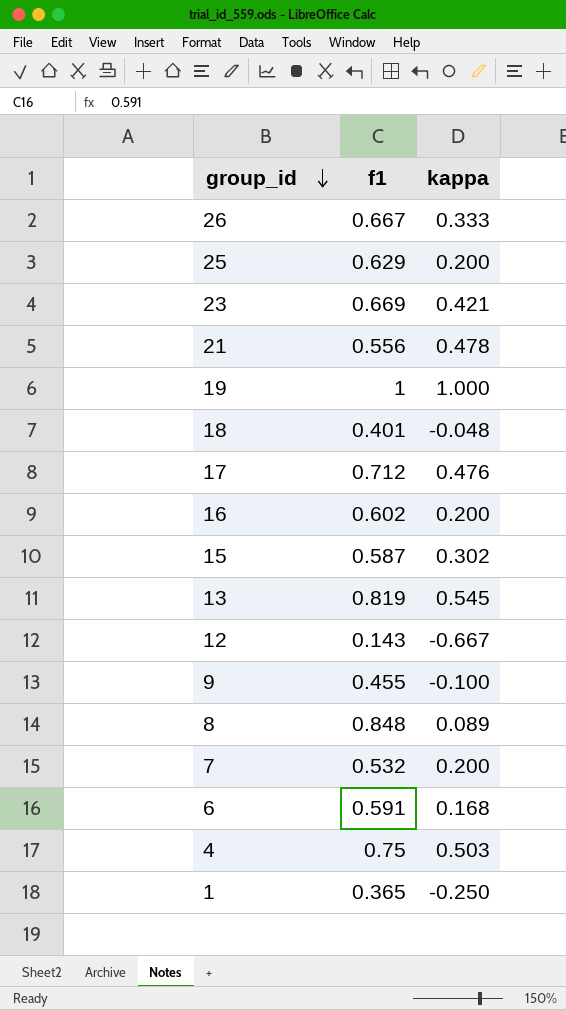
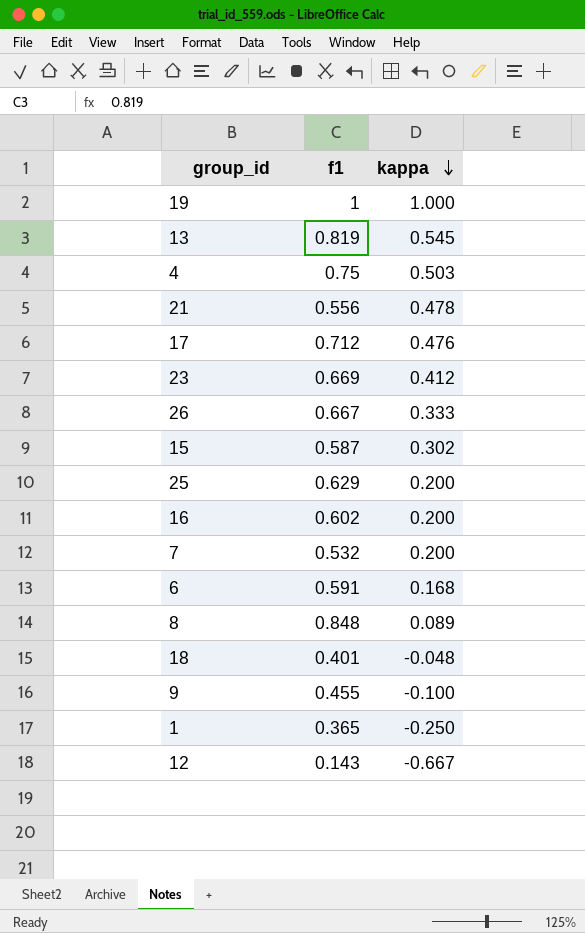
row order: group_id descending -> kappa descending
23 | kappa: 0.421 -> 0.412

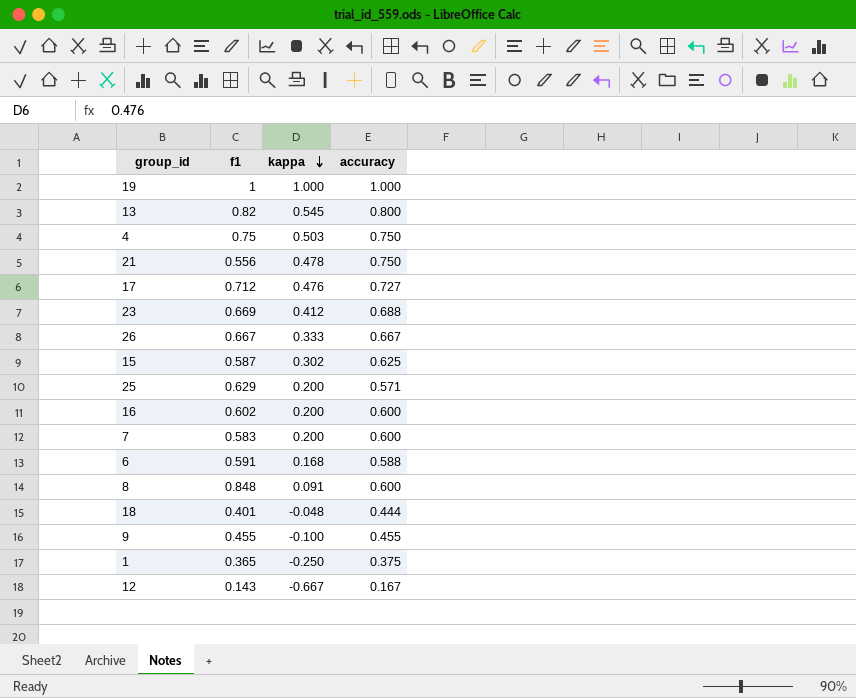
column accuracy | position: none -> 4
13 | f1: 0.819 -> 0.82
7 | f1: 0.532 -> 0.583
8 | kappa: 0.089 -> 0.091

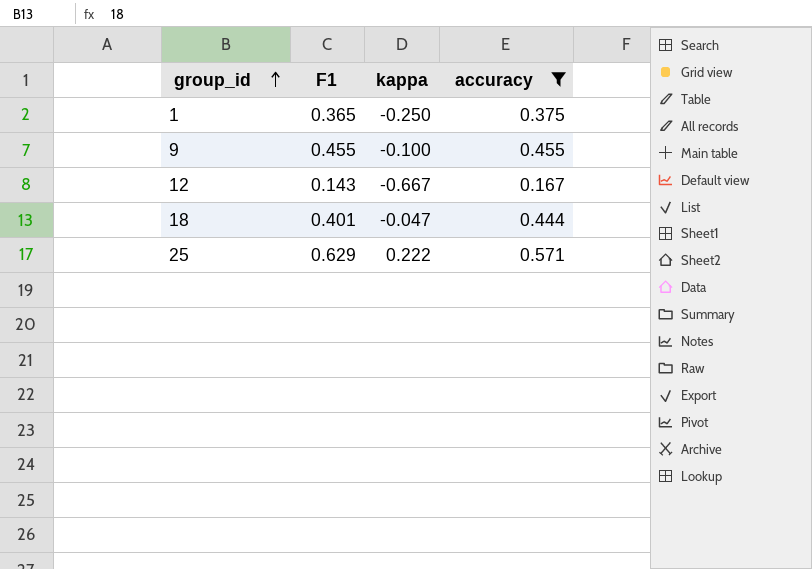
filter: none -> accuracy <= 0.571
row order: kappa descending -> group_id ascending
column name: f1 -> F1
18 | kappa: -0.048 -> -0.047
25 | kappa: 0.200 -> 0.222

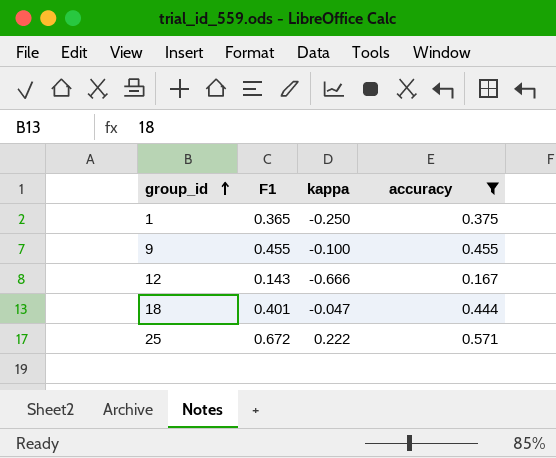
12 | kappa: -0.667 -> -0.666
25 | F1: 0.629 -> 0.672

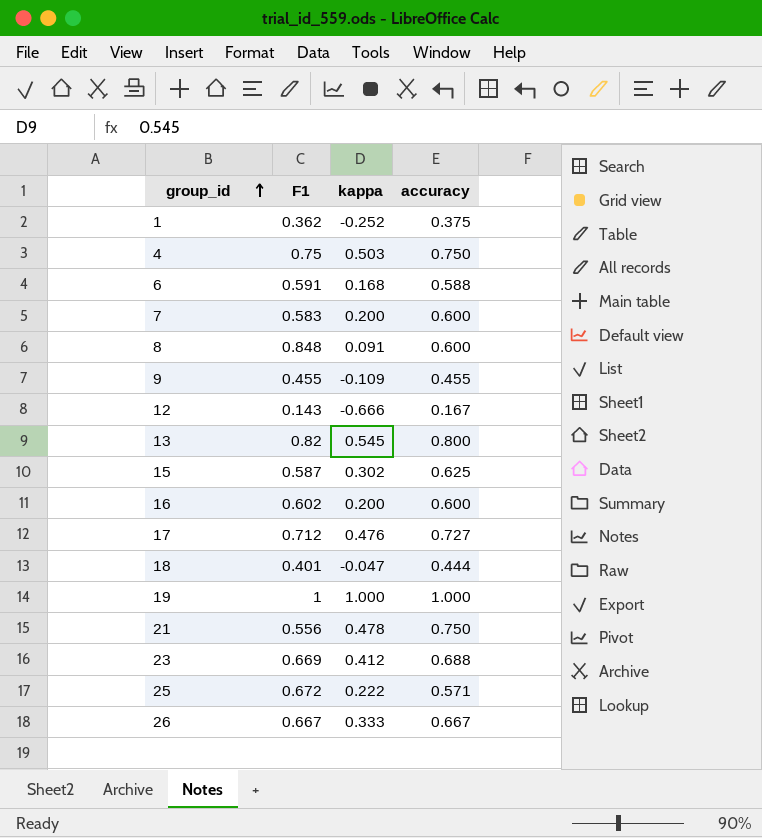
filter: accuracy <= 0.571 -> none
1 | F1: 0.365 -> 0.362
1 | kappa: -0.250 -> -0.252
9 | kappa: -0.100 -> -0.109

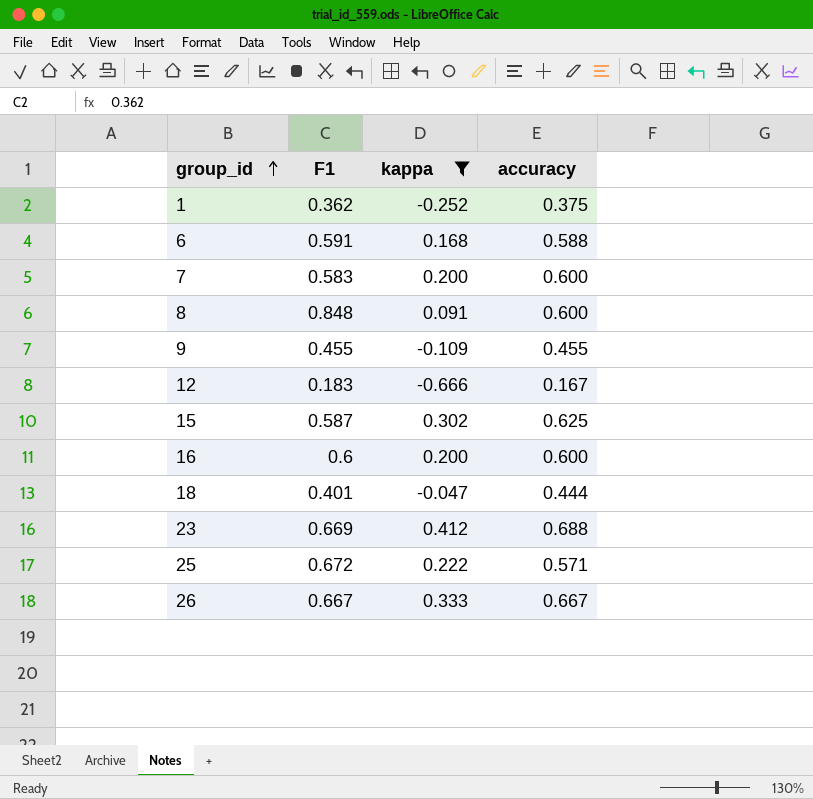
filter: none -> kappa <= 0.412
12 | F1: 0.143 -> 0.183
16 | F1: 0.602 -> 0.6

